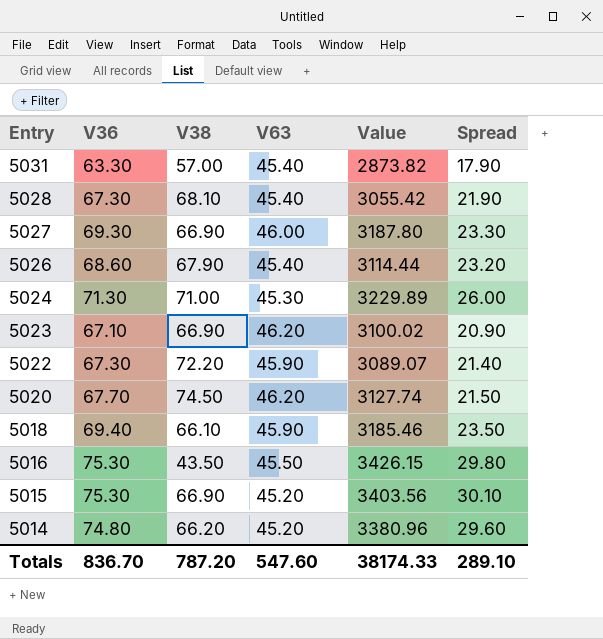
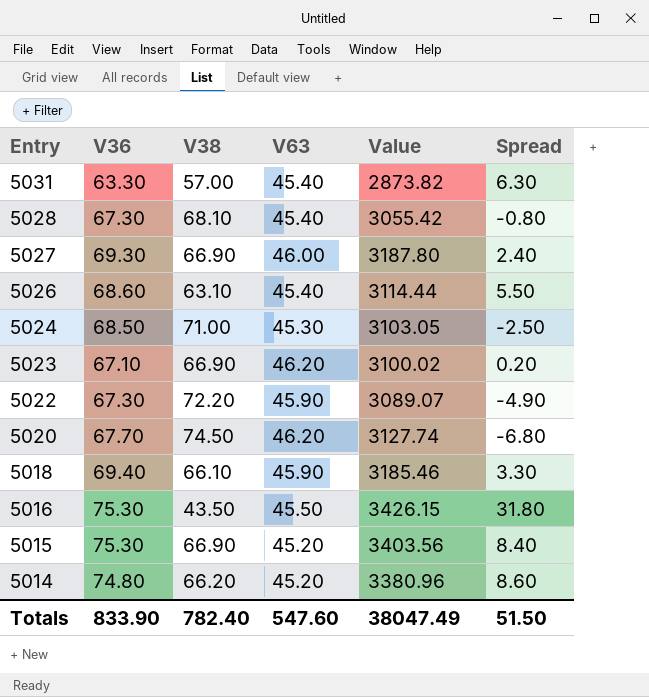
column Spread | formula: [V36] - [V63] -> [V36] - [V38]
5026 | V38: 67.90 -> 63.10
5024 | V36: 71.30 -> 68.50
5024 | Value: 3229.89 -> 3103.05
Totals | V36: 836.70 -> 833.90
Totals | V38: 787.20 -> 782.40
Totals | Value: 38174.33 -> 38047.49
Totals | Spread: 289.10 -> 51.50

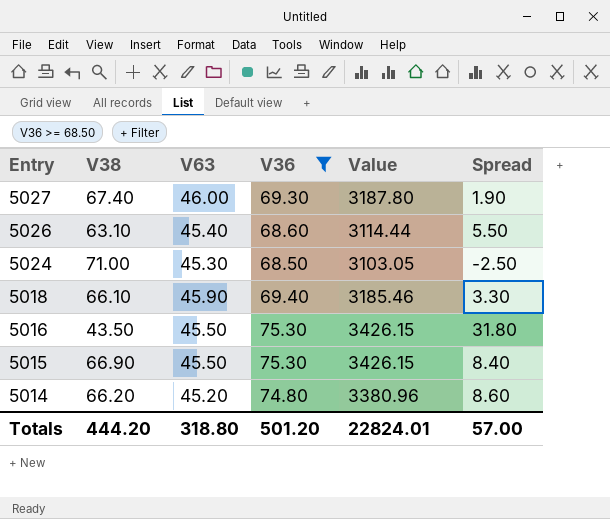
filter: none -> V36 >= 68.50
column V36 | position: 2 -> 4
5027 | V38: 66.90 -> 67.40
5027 | Spread: 2.40 -> 1.90
5015 | V63: 45.20 -> 45.50
5015 | Value: 3403.56 -> 3426.15
Totals | V38: 782.40 -> 444.20
Totals | V63: 547.60 -> 318.80
Totals | V36: 833.90 -> 501.20
Totals | Value: 38047.49 -> 22824.01
Totals | Spread: 51.50 -> 57.00

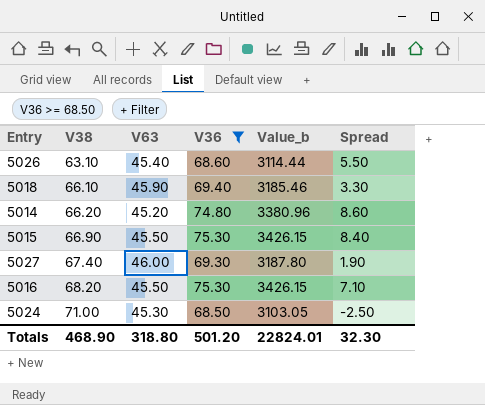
row order: Entry descending -> V38 ascending
column name: Value -> Value_b
5016 | V38: 43.50 -> 68.20
5016 | Spread: 31.80 -> 7.10
Totals | V38: 444.20 -> 468.90
Totals | Spread: 57.00 -> 32.30

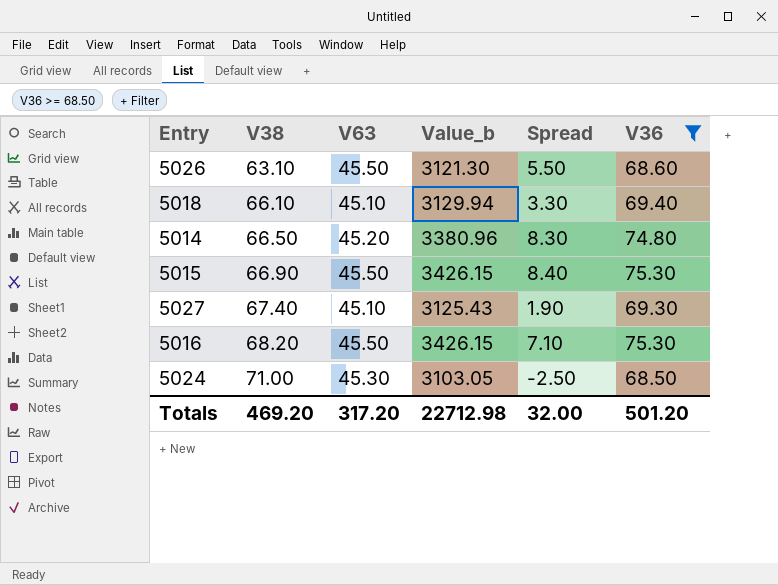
column V36 | position: 4 -> 6
5026 | V63: 45.40 -> 45.50
5026 | Value_b: 3114.44 -> 3121.30
5018 | V63: 45.90 -> 45.10
5018 | Value_b: 3185.46 -> 3129.94
5014 | V38: 66.20 -> 66.50
5014 | Spread: 8.60 -> 8.30
5027 | V63: 46.00 -> 45.10
5027 | Value_b: 3187.80 -> 3125.43
Totals | V38: 468.90 -> 469.20
Totals | V63: 318.80 -> 317.20
Totals | Value_b: 22824.01 -> 22712.98
Totals | Spread: 32.30 -> 32.00

